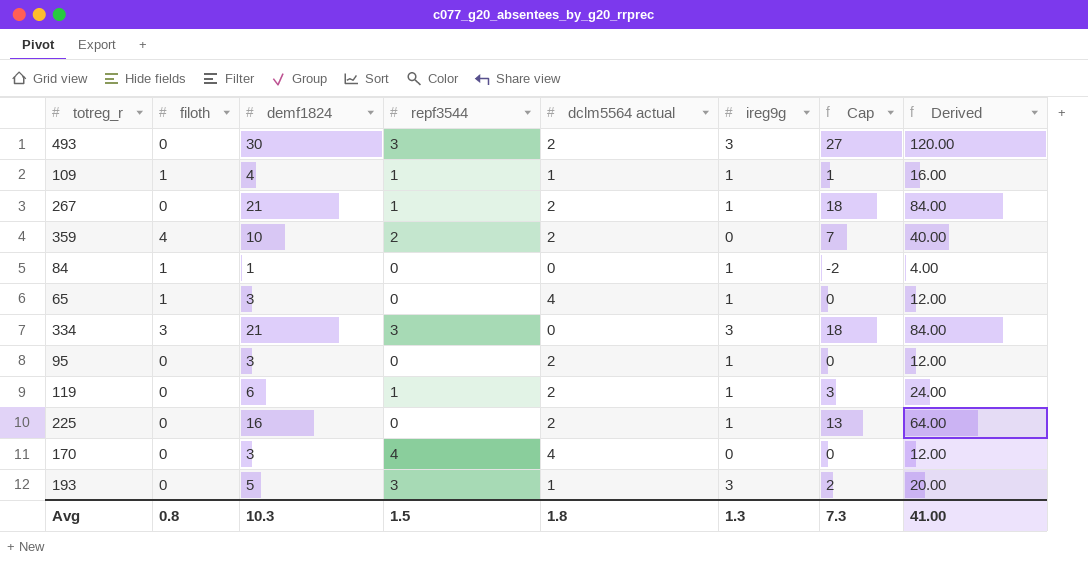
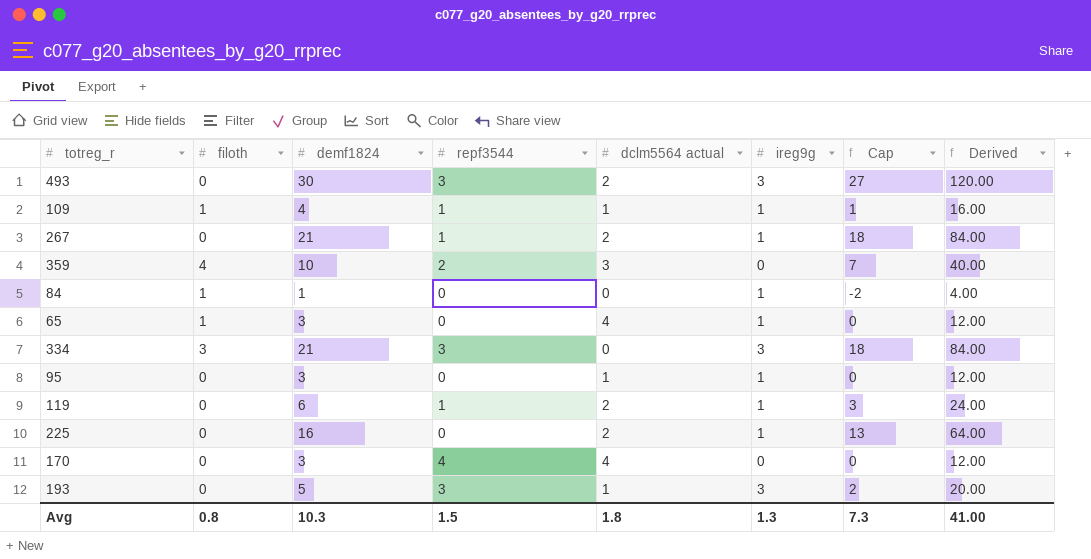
359 | dclm5564 actual: 2 -> 3
95 | dclm5564 actual: 2 -> 1

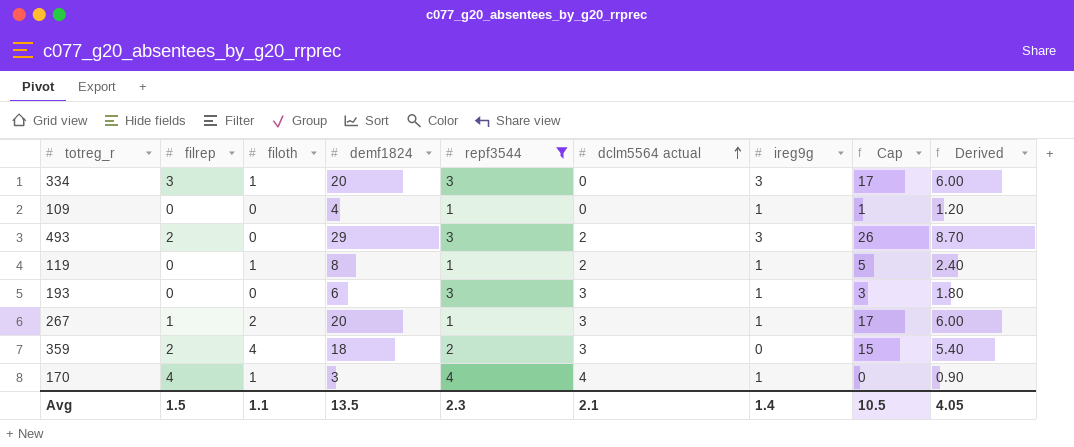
filter: none -> repf3544 != 0
row order: none -> dclm5564 actual ascending
column filrep | position: none -> 2
column Derived | formula: [demf1824] * 4 -> [demf1824] * 0.3
334 | filoth: 3 -> 1
334 | demf1824: 21 -> 20
334 | Cap: 18 -> 17
109 | filoth: 1 -> 0
109 | dclm5564 actual: 1 -> 0
493 | demf1824: 30 -> 29
493 | Cap: 27 -> 26
119 | filoth: 0 -> 1
119 | demf1824: 6 -> 8
119 | Cap: 3 -> 5
193 | demf1824: 5 -> 6
193 | dclm5564 actual: 1 -> 3
193 | ireg9g: 3 -> 1
193 | Cap: 2 -> 3
267 | filoth: 0 -> 2
267 | demf1824: 21 -> 20
267 | dclm5564 actual: 2 -> 3
267 | Cap: 18 -> 17
359 | demf1824: 10 -> 18
359 | Cap: 7 -> 15
170 | filoth: 0 -> 1
170 | ireg9g: 0 -> 1
Avg | filoth: 0.8 -> 1.1
Avg | demf1824: 10.3 -> 13.5
Avg | repf3544: 1.5 -> 2.3
Avg | dclm5564 actual: 1.8 -> 2.1
Avg | ireg9g: 1.3 -> 1.4
Avg | Cap: 7.3 -> 10.5
Avg | Derived: 41.00 -> 4.05

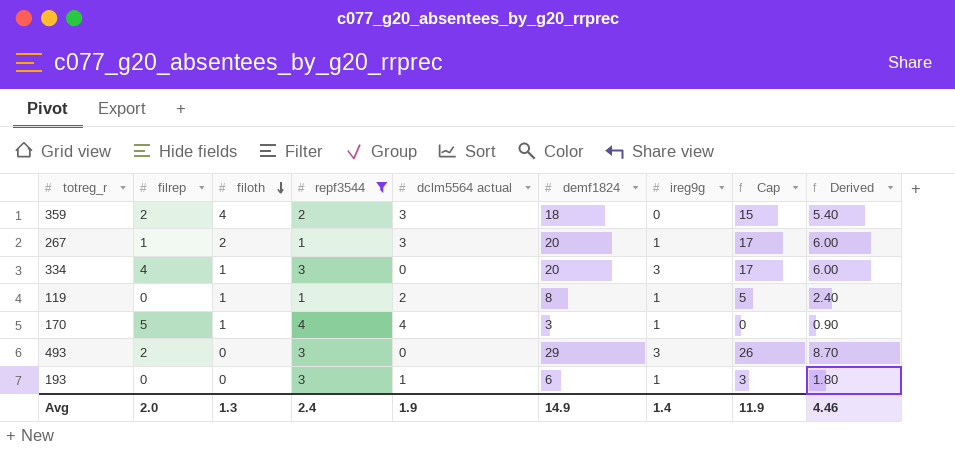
row order: dclm5564 actual ascending -> filoth descending
column demf1824 | position: 4 -> 6
row 109: 0 | 0 | 4 | 1 | 0 | 1 | 1 | 1.20 -> none
334 | filrep: 3 -> 4
170 | filrep: 4 -> 5
493 | dclm5564 actual: 2 -> 0
193 | dclm5564 actual: 3 -> 1
Avg | filrep: 1.5 -> 2.0
Avg | filoth: 1.1 -> 1.3
Avg | repf3544: 2.3 -> 2.4
Avg | dclm5564 actual: 2.1 -> 1.9
Avg | demf1824: 13.5 -> 14.9
Avg | Cap: 10.5 -> 11.9
Avg | Derived: 4.05 -> 4.46

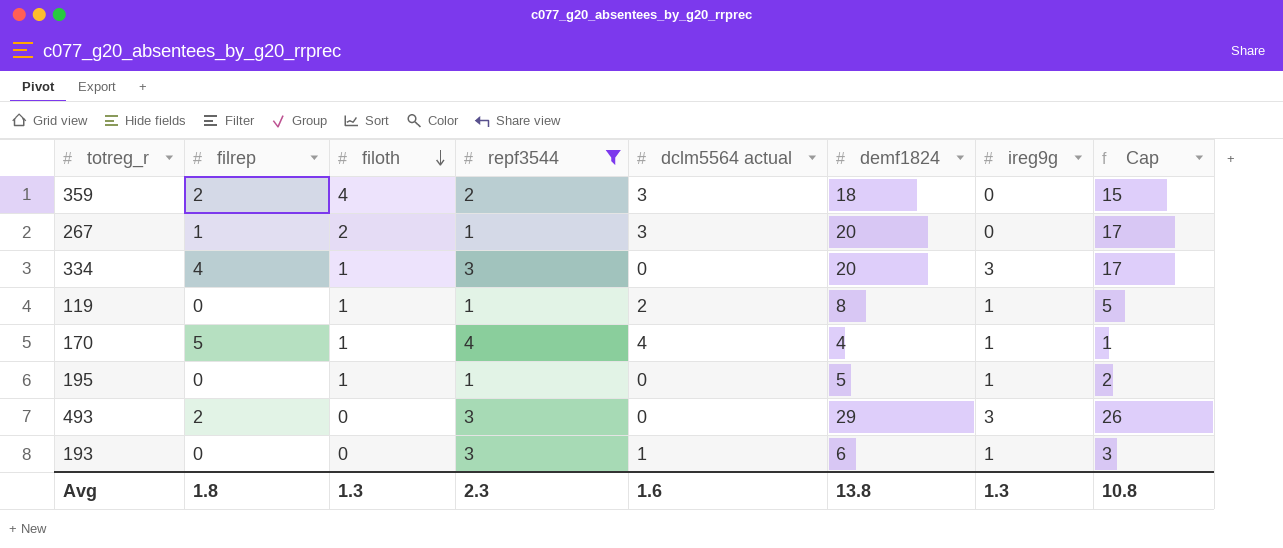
column Derived | formula: [demf1824] * 0.3 -> none
267 | ireg9g: 1 -> 0
170 | demf1824: 3 -> 4
170 | Cap: 0 -> 1
row 195: none -> 0 | 1 | 1 | 0 | 5 | 1 | 2
Avg | filrep: 2.0 -> 1.8
Avg | repf3544: 2.4 -> 2.3
Avg | dclm5564 actual: 1.9 -> 1.6
Avg | demf1824: 14.9 -> 13.8
Avg | ireg9g: 1.4 -> 1.3
Avg | Cap: 11.9 -> 10.8

